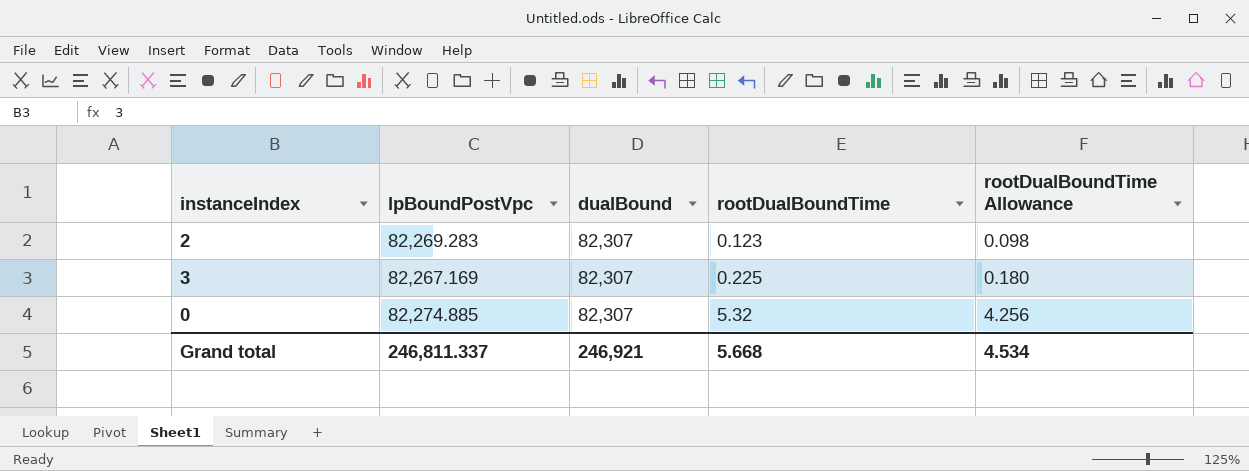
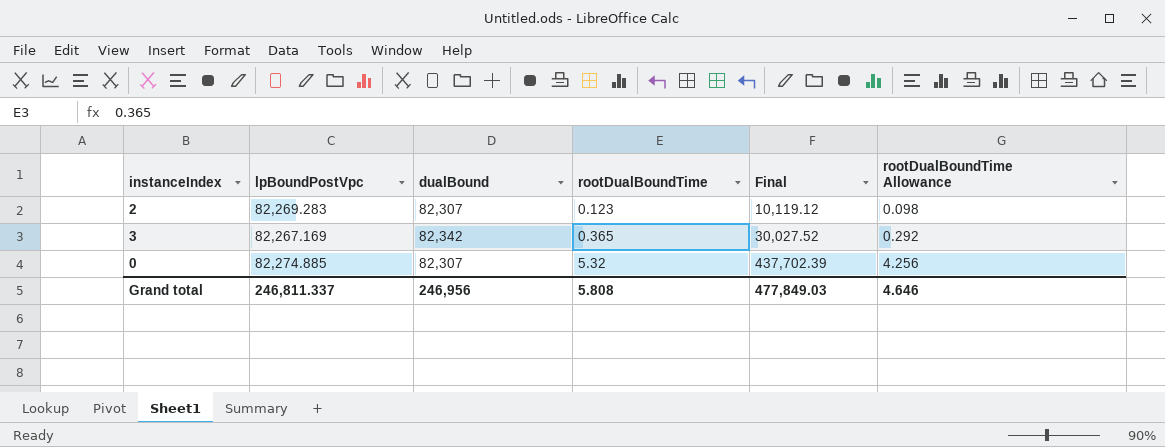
column Final | formula: none -> [lpBoundPostVpc] * [rootDualBoundTime]
3 | dualBound: 82,307 -> 82,342
3 | rootDualBoundTime: 0.225 -> 0.365
3 | rootDualBoundTime Allowance: 0.180 -> 0.292
Grand total | dualBound: 246,921 -> 246,956
Grand total | rootDualBoundTime: 5.668 -> 5.808
Grand total | rootDualBoundTime Allowance: 4.534 -> 4.646

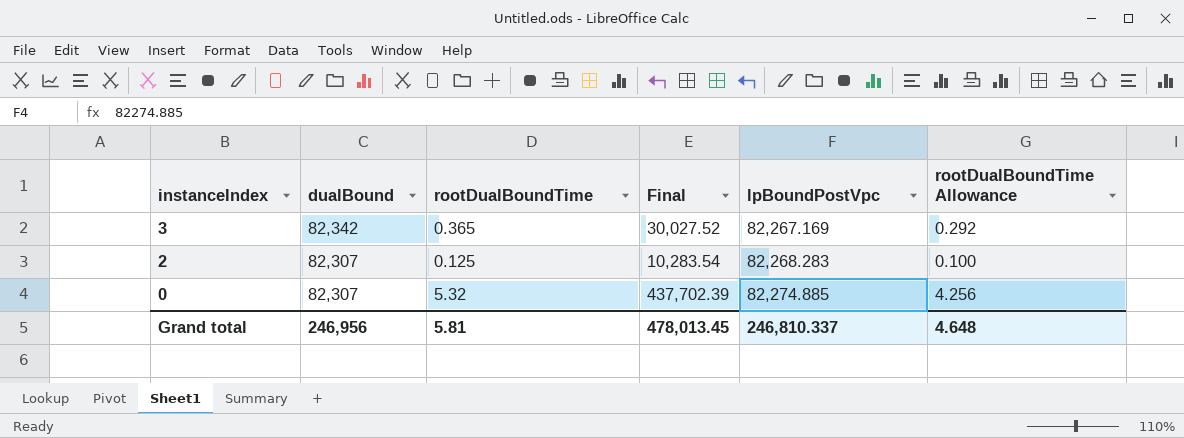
row order: rootDualBoundTime ascending -> instanceIndex descending
column lpBoundPostVpc | position: 2 -> 5
2 | rootDualBoundTime: 0.123 -> 0.125
2 | Final: 10,119.12 -> 10,283.54
2 | lpBoundPostVpc: 82,269.283 -> 82,268.283
2 | rootDualBoundTime Allowance: 0.098 -> 0.100
Grand total | rootDualBoundTime: 5.808 -> 5.81
Grand total | Final: 477,849.03 -> 478,013.45
Grand total | lpBoundPostVpc: 246,811.337 -> 246,810.337
Grand total | rootDualBoundTime Allowance: 4.646 -> 4.648

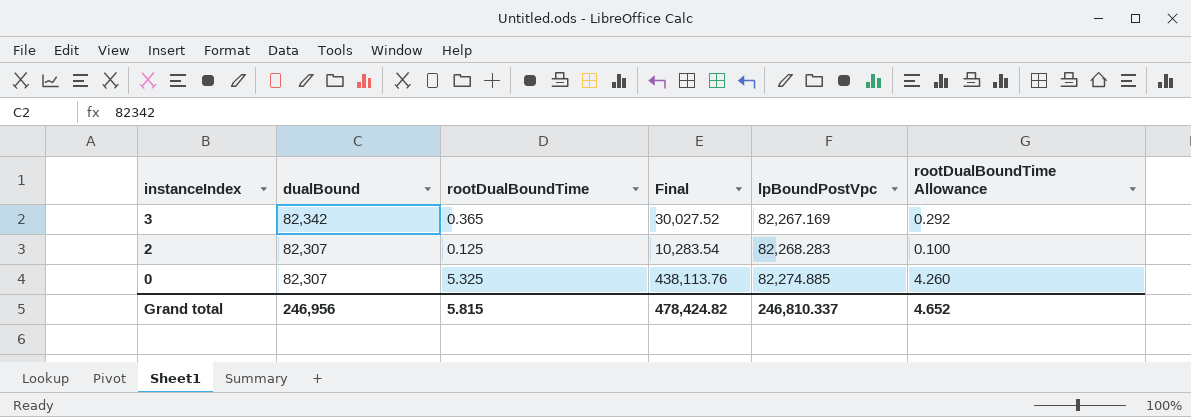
0 | rootDualBoundTime: 5.32 -> 5.325
0 | Final: 437,702.39 -> 438,113.76
0 | rootDualBoundTime Allowance: 4.256 -> 4.260
Grand total | rootDualBoundTime: 5.81 -> 5.815
Grand total | Final: 478,013.45 -> 478,424.82
Grand total | rootDualBoundTime Allowance: 4.648 -> 4.652

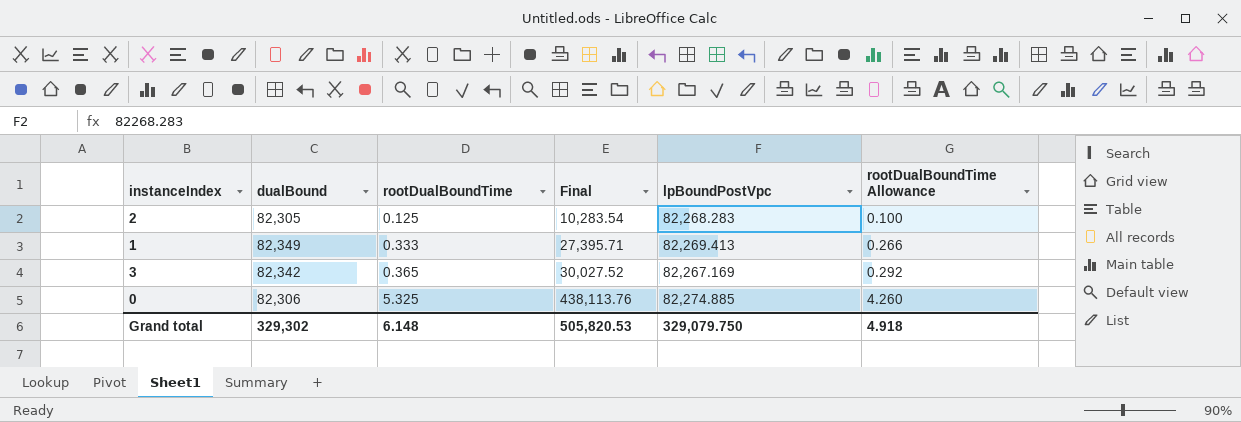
row order: instanceIndex descending -> rootDualBoundTime ascending
2 | dualBound: 82,307 -> 82,305
row 1: none -> 82,349 | 0.333 | 27,395.71 | 82,269.413 | 0.266
0 | dualBound: 82,307 -> 82,306
Grand total | dualBound: 246,956 -> 329,302
Grand total | rootDualBoundTime: 5.815 -> 6.148
Grand total | Final: 478,424.82 -> 505,820.53
Grand total | lpBoundPostVpc: 246,810.337 -> 329,079.750
Grand total | rootDualBoundTime Allowance: 4.652 -> 4.918

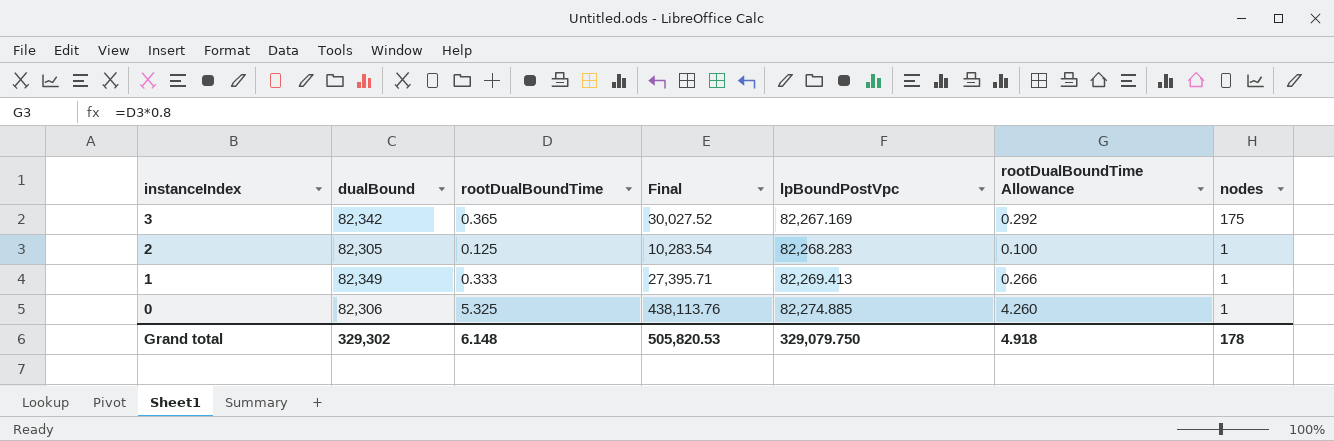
row order: rootDualBoundTime ascending -> instanceIndex descending
column nodes | position: none -> 7

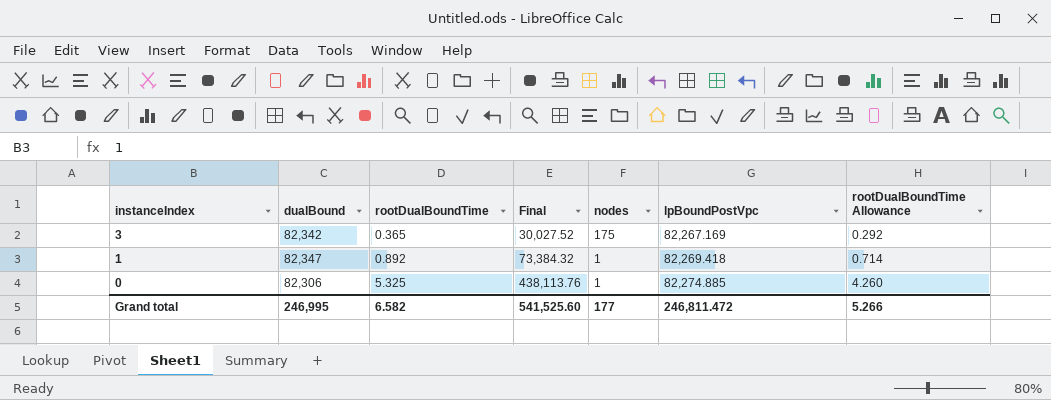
column nodes | position: 7 -> 5
row 2: 82,305 | 0.125 | 10,283.54 | 82,268.283 | 0.100 | 1 -> none
1 | dualBound: 82,349 -> 82,347
1 | rootDualBoundTime: 0.333 -> 0.892
1 | Final: 27,395.71 -> 73,384.32
1 | lpBoundPostVpc: 82,269.413 -> 82,269.418
1 | rootDualBoundTime Allowance: 0.266 -> 0.714
Grand total | dualBound: 329,302 -> 246,995
Grand total | rootDualBoundTime: 6.148 -> 6.582
Grand total | Final: 505,820.53 -> 541,525.60
Grand total | nodes: 178 -> 177
Grand total | lpBoundPostVpc: 329,079.750 -> 246,811.472
Grand total | rootDualBoundTime Allowance: 4.918 -> 5.266

